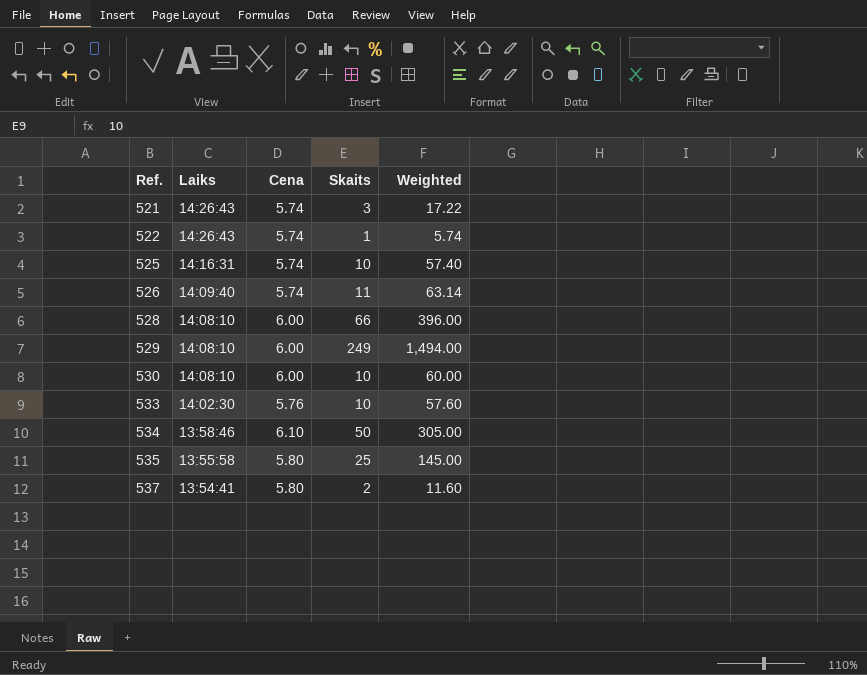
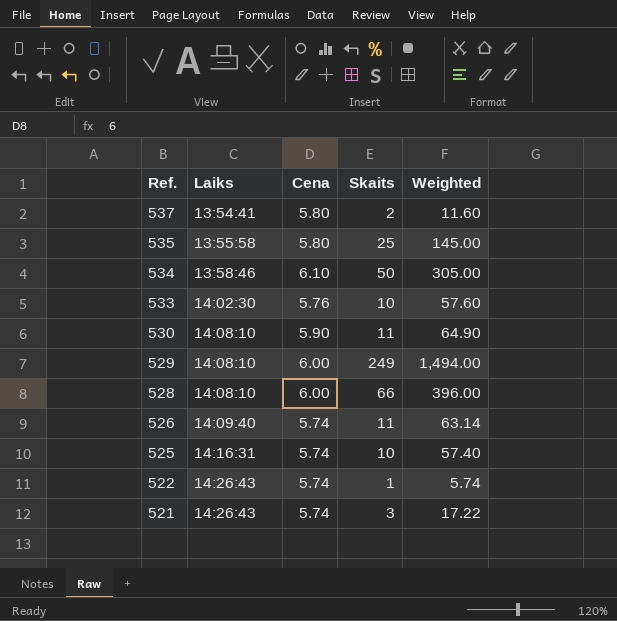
row order: Ref. ascending -> Ref. descending
530 | Cena: 6.00 -> 5.90
530 | Skaits: 10 -> 11
530 | Weighted: 60.00 -> 64.90

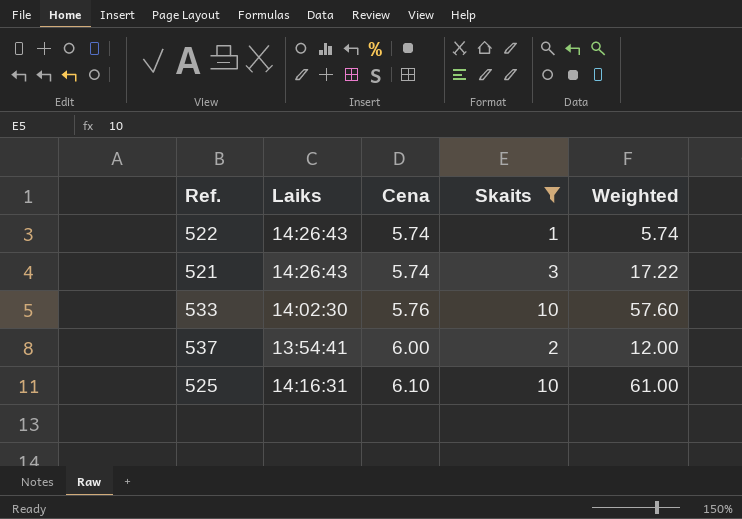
filter: none -> Skaits <= 10
row order: Ref. descending -> Cena ascending
537 | Cena: 5.80 -> 6.00
537 | Weighted: 11.60 -> 12.00
525 | Cena: 5.74 -> 6.10
525 | Weighted: 57.40 -> 61.00

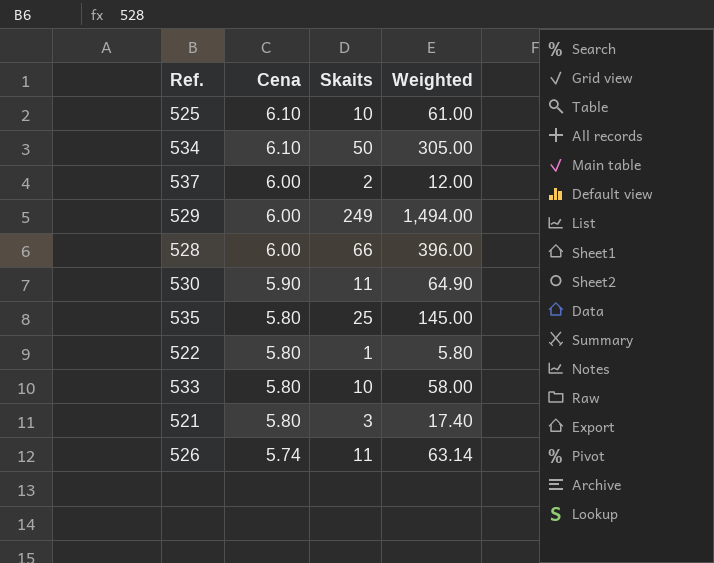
filter: Skaits <= 10 -> none
row order: Cena ascending -> Cena descending
column Laiks | position: 2 -> none
522 | Cena: 5.74 -> 5.80
522 | Weighted: 5.74 -> 5.80
533 | Cena: 5.76 -> 5.80
533 | Weighted: 57.60 -> 58.00
521 | Cena: 5.74 -> 5.80
521 | Weighted: 17.22 -> 17.40

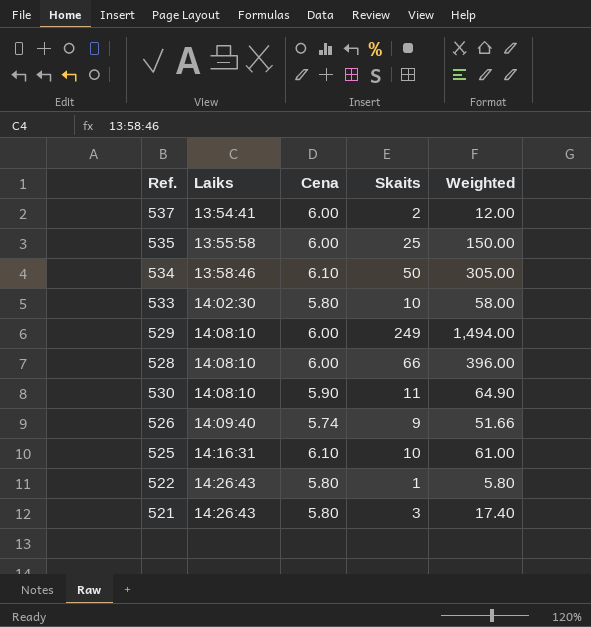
row order: Cena descending -> Laiks ascending
column Laiks | position: none -> 2
535 | Cena: 5.80 -> 6.00
535 | Weighted: 145.00 -> 150.00
526 | Skaits: 11 -> 9
526 | Weighted: 63.14 -> 51.66

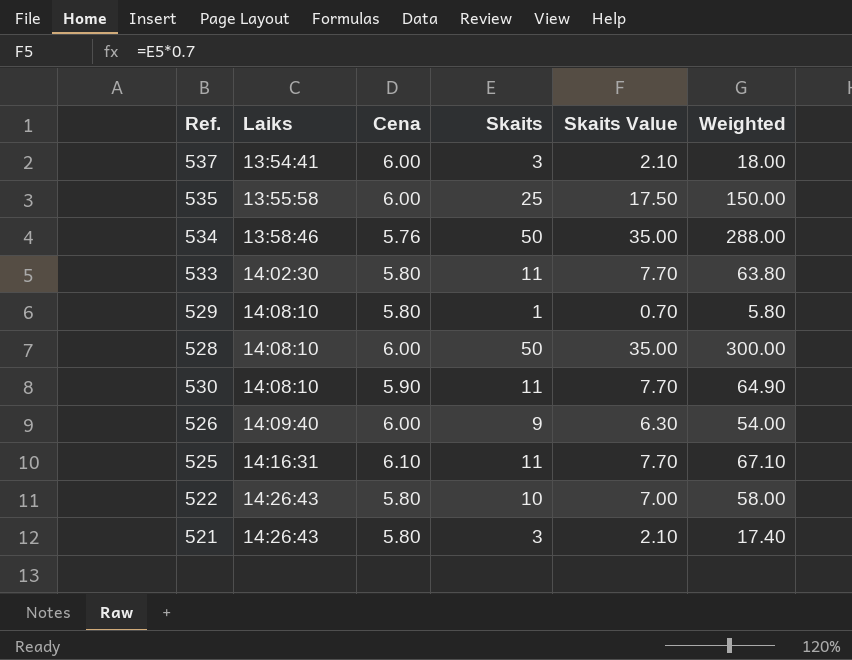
column Skaits Value | formula: none -> [Skaits] * 0.7
537 | Skaits: 2 -> 3
537 | Weighted: 12.00 -> 18.00
534 | Cena: 6.10 -> 5.76
534 | Weighted: 305.00 -> 288.00
533 | Skaits: 10 -> 11
533 | Weighted: 58.00 -> 63.80
529 | Cena: 6.00 -> 5.80
529 | Skaits: 249 -> 1
529 | Weighted: 1,494.00 -> 5.80
528 | Skaits: 66 -> 50
528 | Weighted: 396.00 -> 300.00
526 | Cena: 5.74 -> 6.00
526 | Weighted: 51.66 -> 54.00
525 | Skaits: 10 -> 11
525 | Weighted: 61.00 -> 67.10
522 | Skaits: 1 -> 10
522 | Weighted: 5.80 -> 58.00

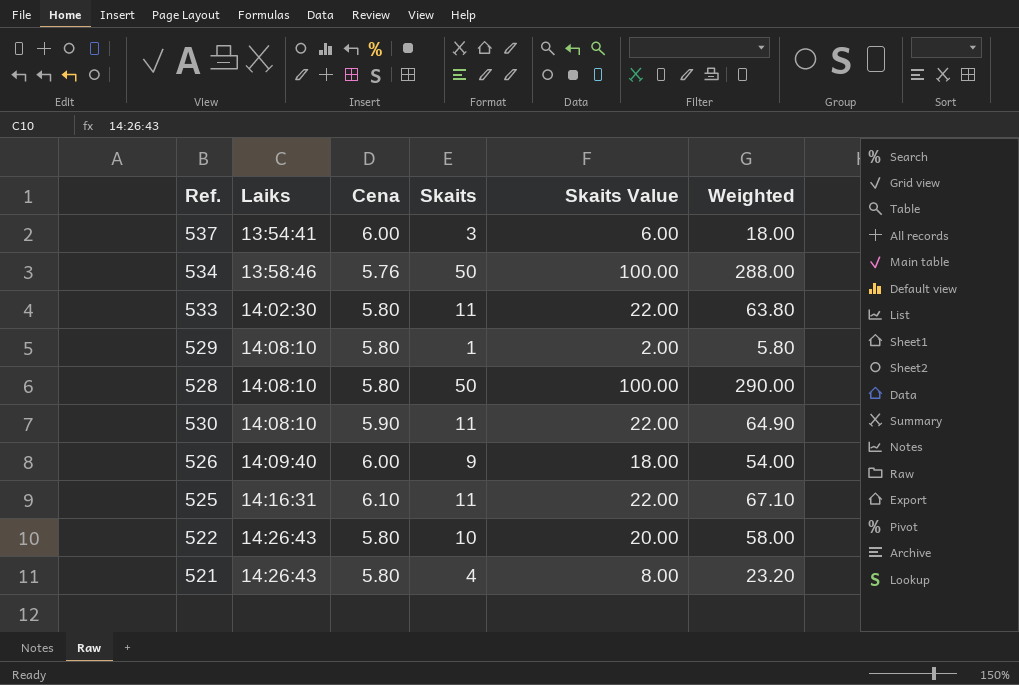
column Skaits Value | formula: [Skaits] * 0.7 -> [Skaits] * 2
row 535: 13:55:58 | 6.00 | 25 | 17.50 | 150.00 -> none
528 | Cena: 6.00 -> 5.80
528 | Weighted: 300.00 -> 290.00
521 | Skaits: 3 -> 4
521 | Weighted: 17.40 -> 23.20

